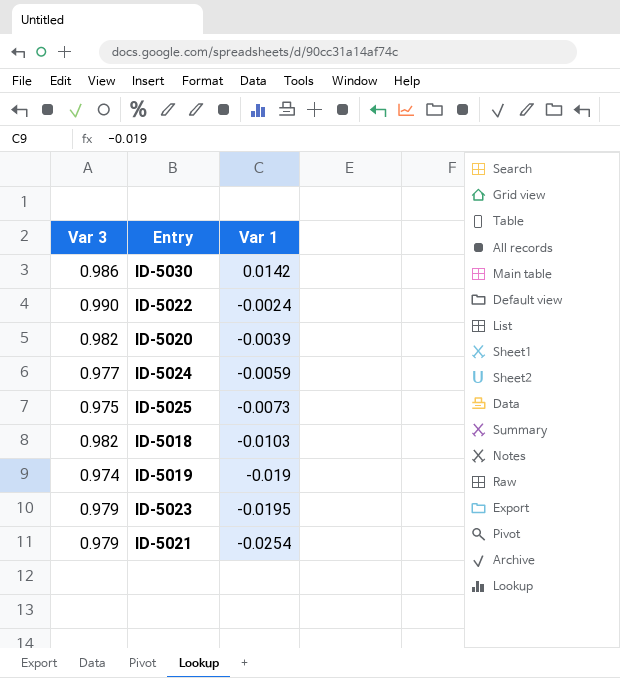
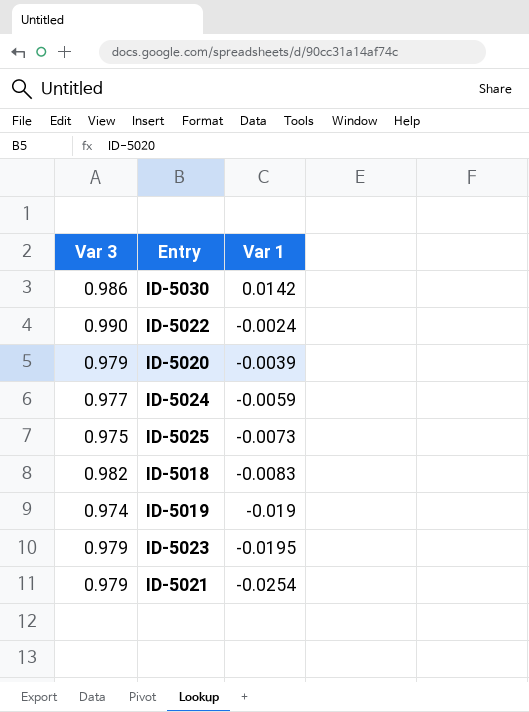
ID-5020 | Var 3: 0.982 -> 0.979
ID-5018 | Var 1: -0.0103 -> -0.0083

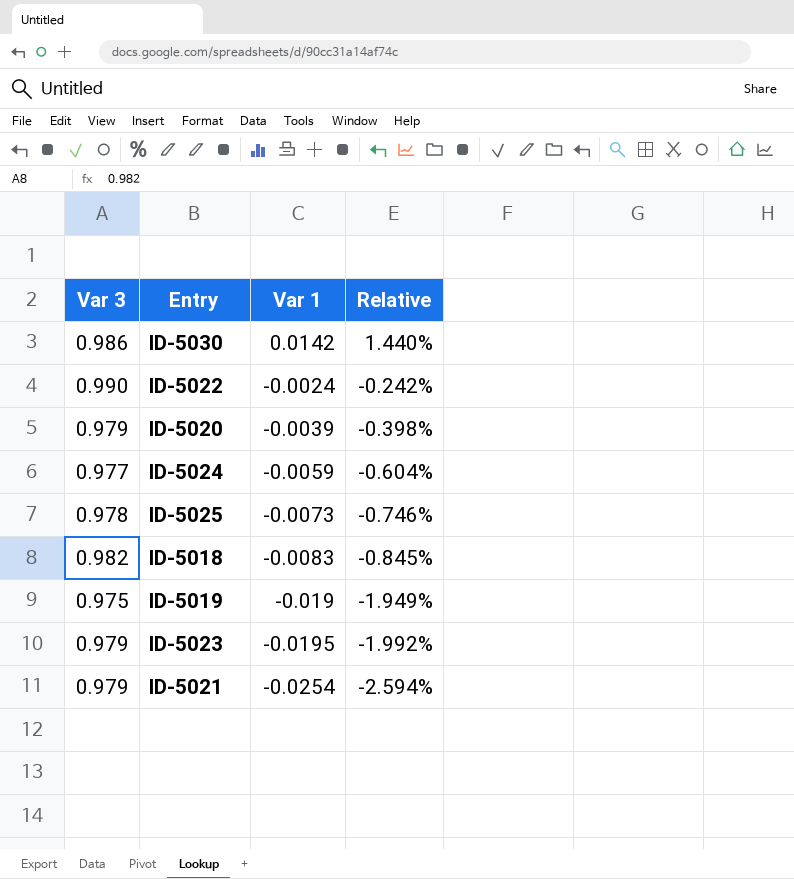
column Relative | formula: none -> [Var 1] / [Var 3]
ID-5025 | Var 3: 0.975 -> 0.978
ID-5019 | Var 3: 0.974 -> 0.975

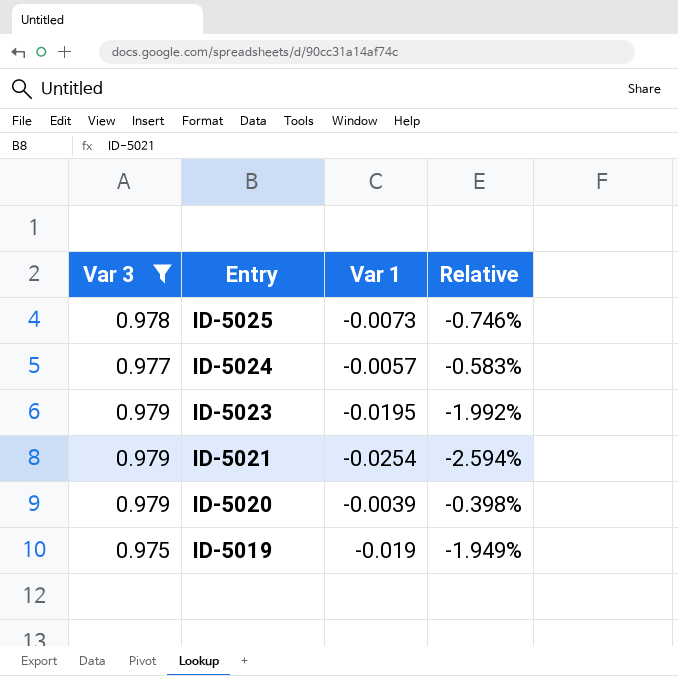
filter: none -> Var 3 <= 0.979
row order: Var 1 descending -> Entry descending
ID-5024 | Var 1: -0.0059 -> -0.0057
ID-5024 | Relative: -0.604% -> -0.583%

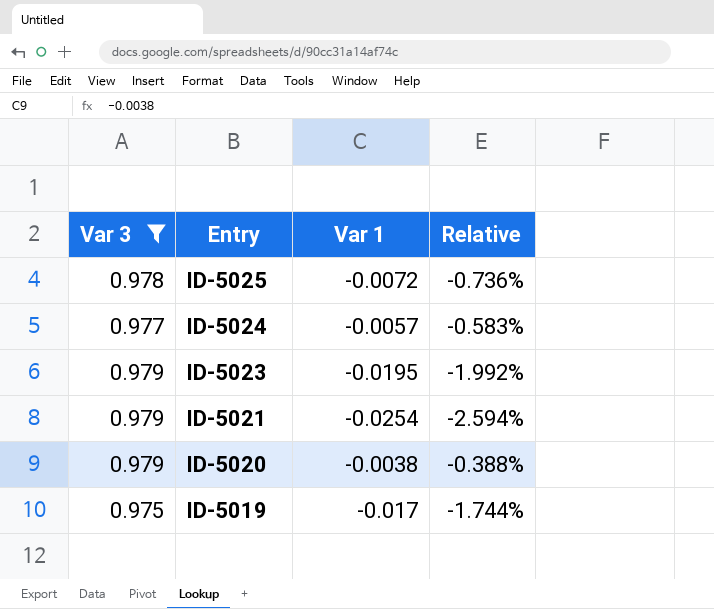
ID-5025 | Var 1: -0.0073 -> -0.0072
ID-5025 | Relative: -0.746% -> -0.736%
ID-5020 | Var 1: -0.0039 -> -0.0038
ID-5020 | Relative: -0.398% -> -0.388%
ID-5019 | Var 1: -0.019 -> -0.017
ID-5019 | Relative: -1.949% -> -1.744%

